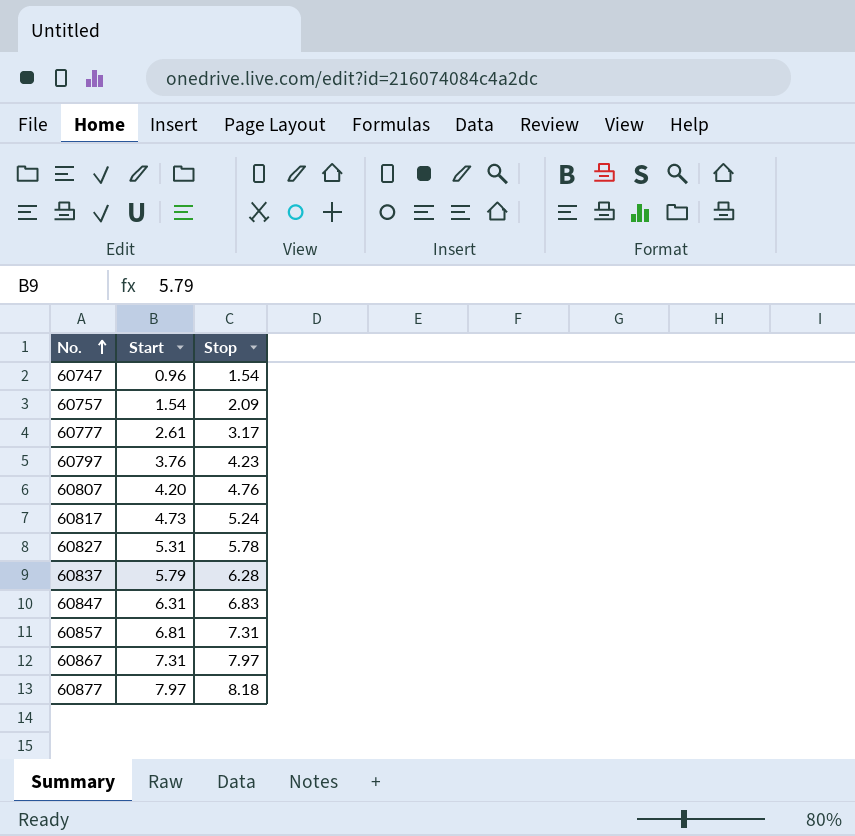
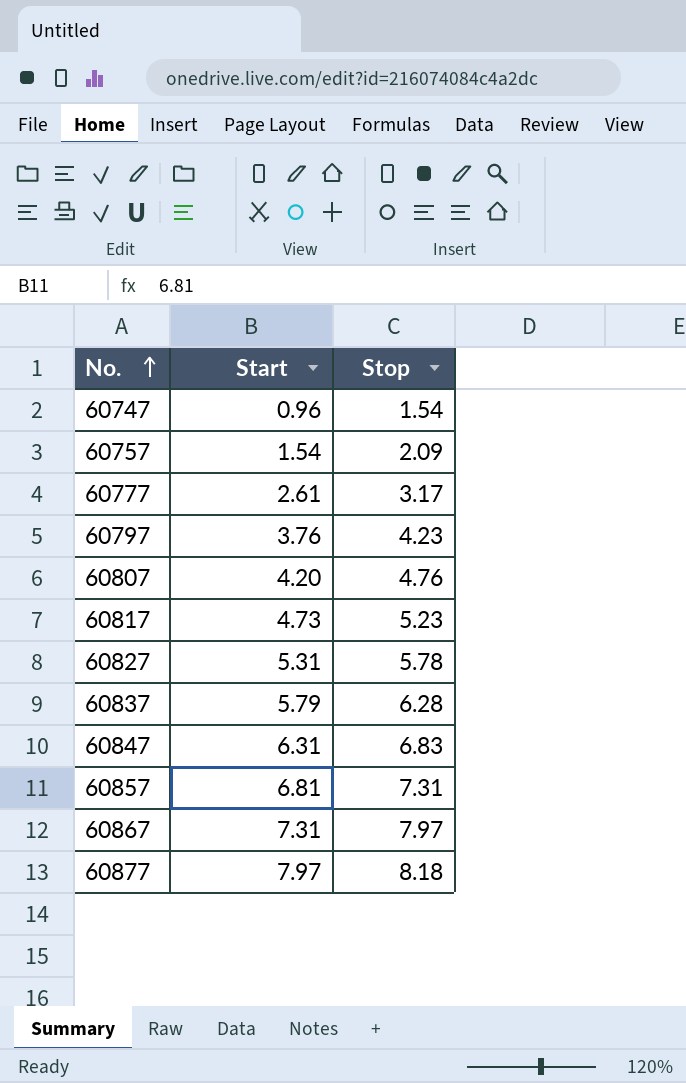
60817 | Stop: 5.24 -> 5.23

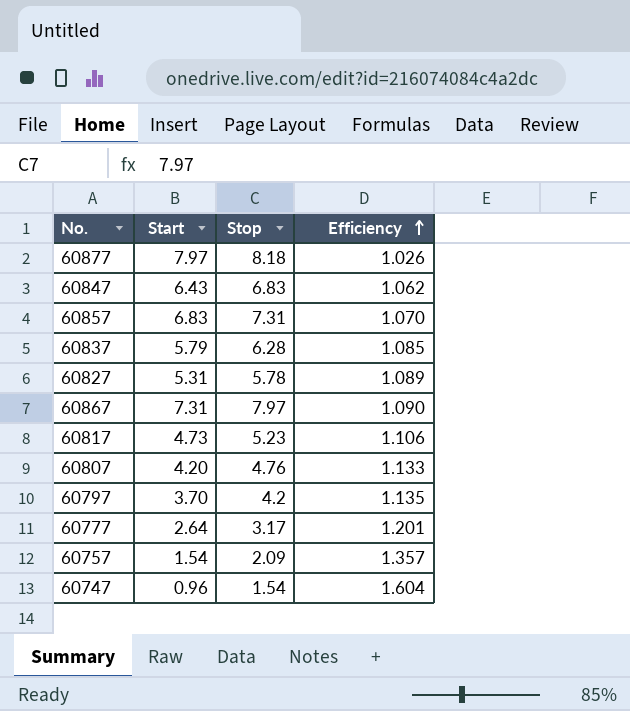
row order: No. ascending -> Efficiency ascending
column Efficiency | formula: none -> [Stop] / [Start]
60847 | Start: 6.31 -> 6.43
60857 | Start: 6.81 -> 6.83
60797 | Start: 3.76 -> 3.70
60797 | Stop: 4.23 -> 4.2
60777 | Start: 2.61 -> 2.64

